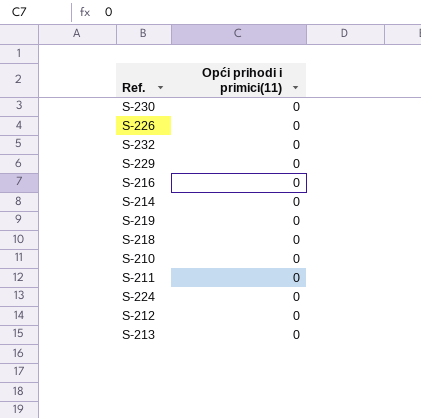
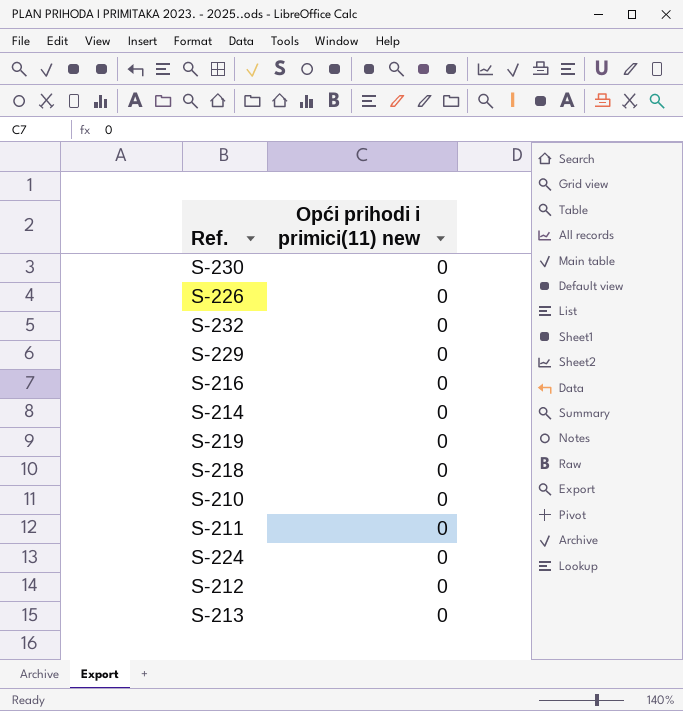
column name: Opći prihodi i primici(11) -> Opći prihodi i primici(11) new

